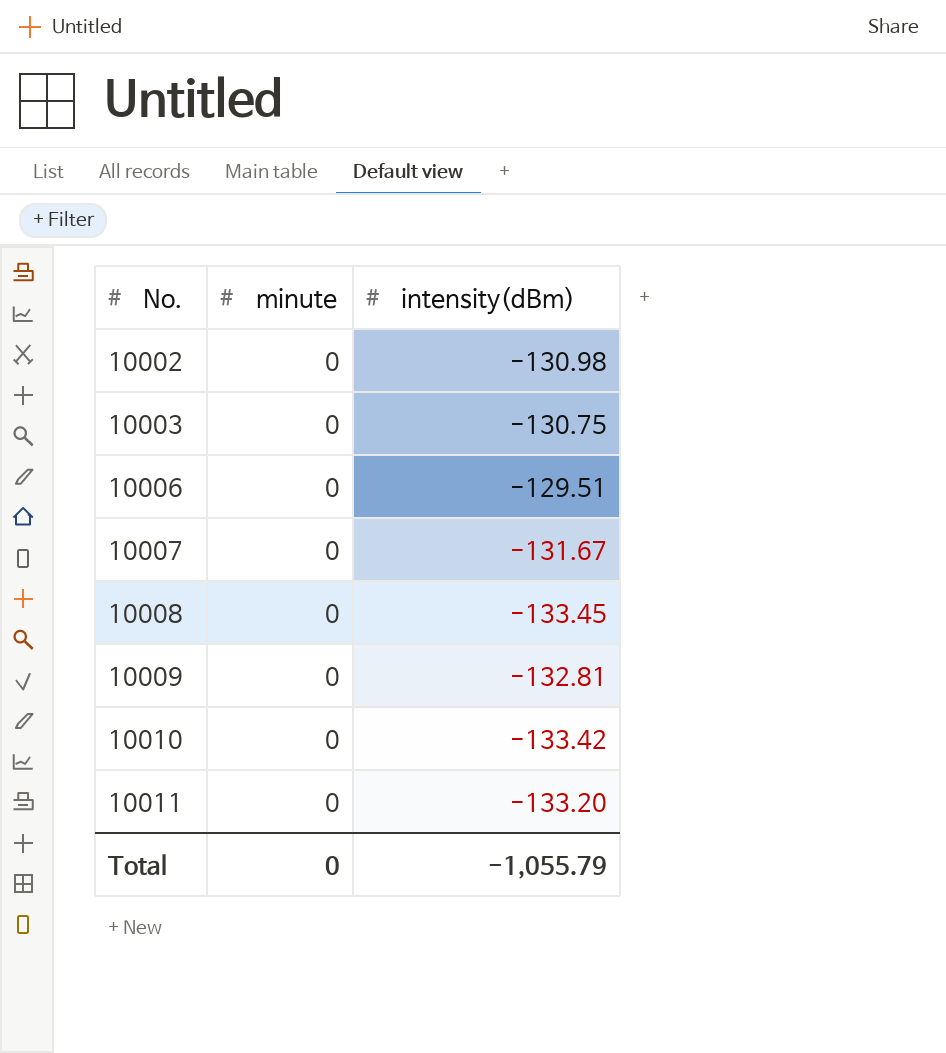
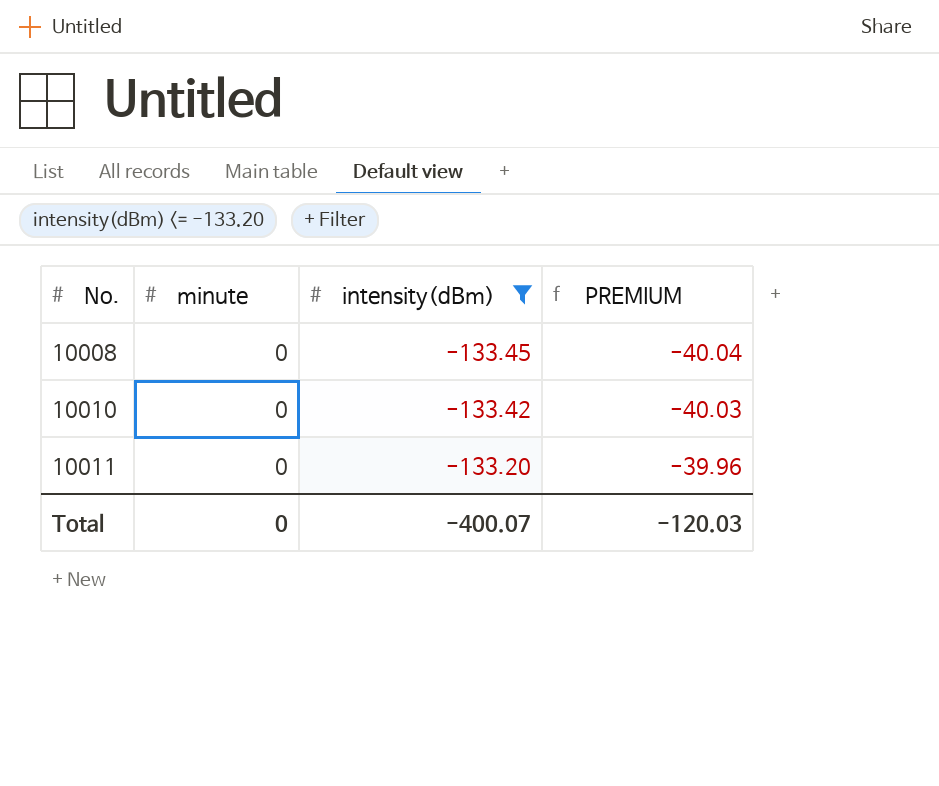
filter: none -> intensity(dBm) <= -133.20
column PREMIUM | formula: none -> [intensity(dBm)] * 0.3
Total | intensity(dBm): -1,055.79 -> -400.07

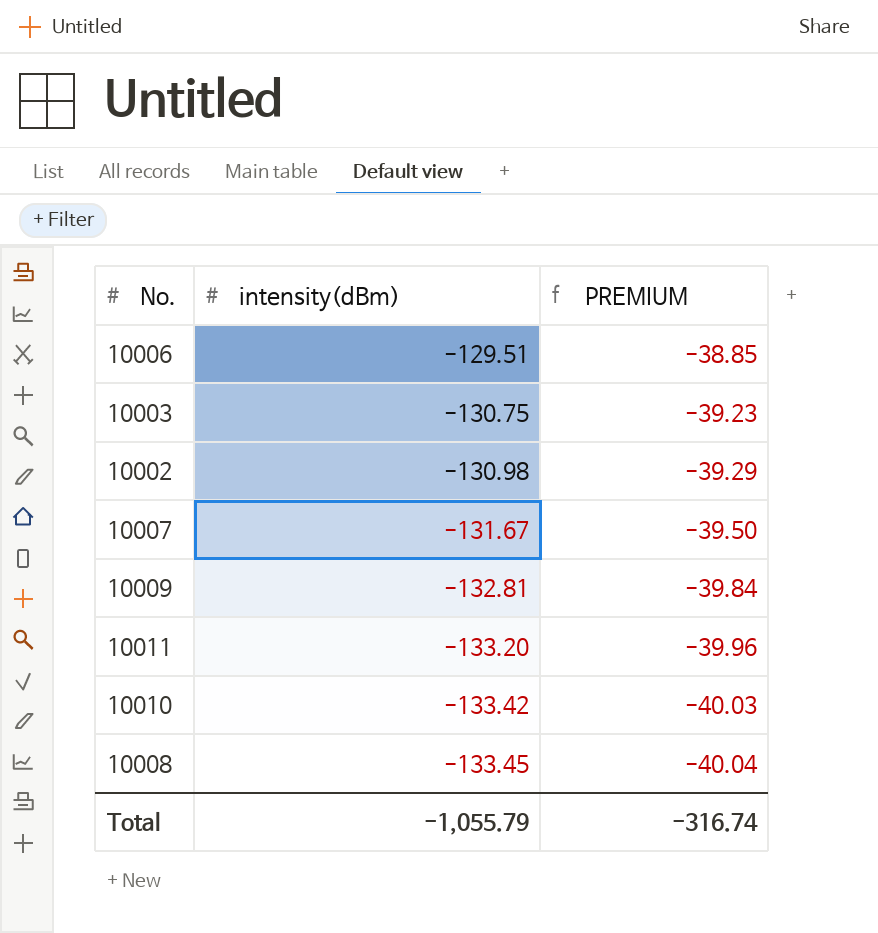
filter: intensity(dBm) <= -133.20 -> none
row order: No. ascending -> intensity(dBm) descending
column minute | position: 2 -> none
Total | intensity(dBm): -400.07 -> -1,055.79
Total | PREMIUM: -120.03 -> -316.74

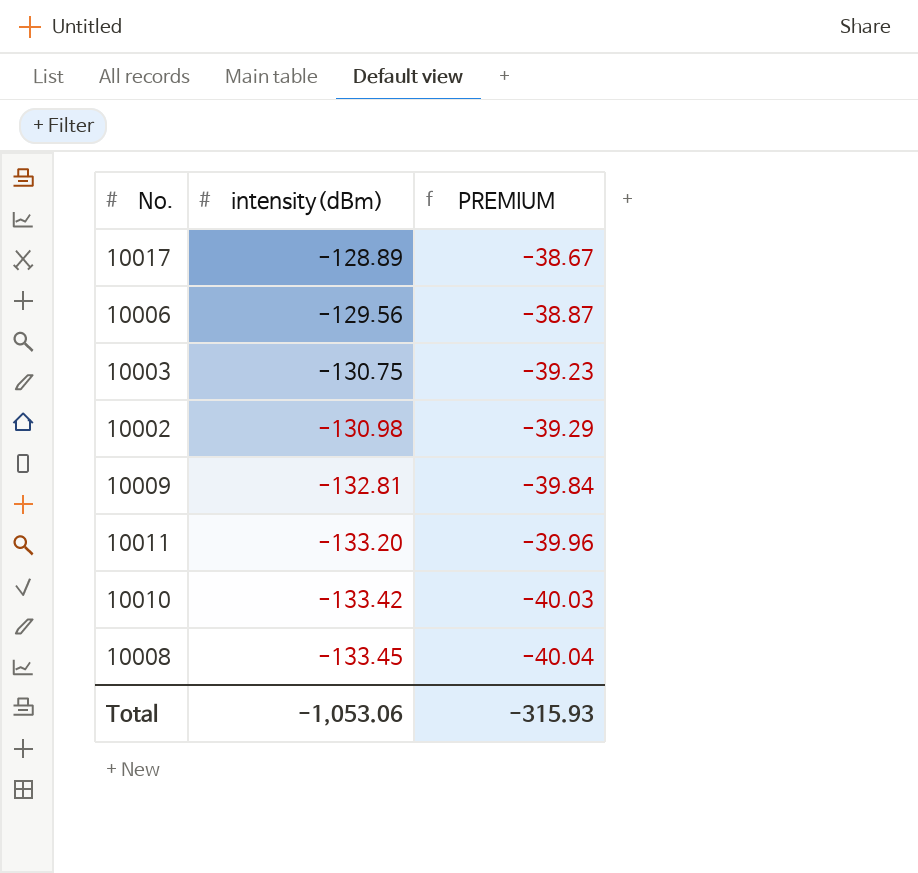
row 10007: -131.67 | -39.50 -> none
row 10017: none -> -128.89 | -38.67
10006 | intensity(dBm): -129.51 -> -129.56
10006 | PREMIUM: -38.85 -> -38.87
Total | intensity(dBm): -1,055.79 -> -1,053.06
Total | PREMIUM: -316.74 -> -315.93

